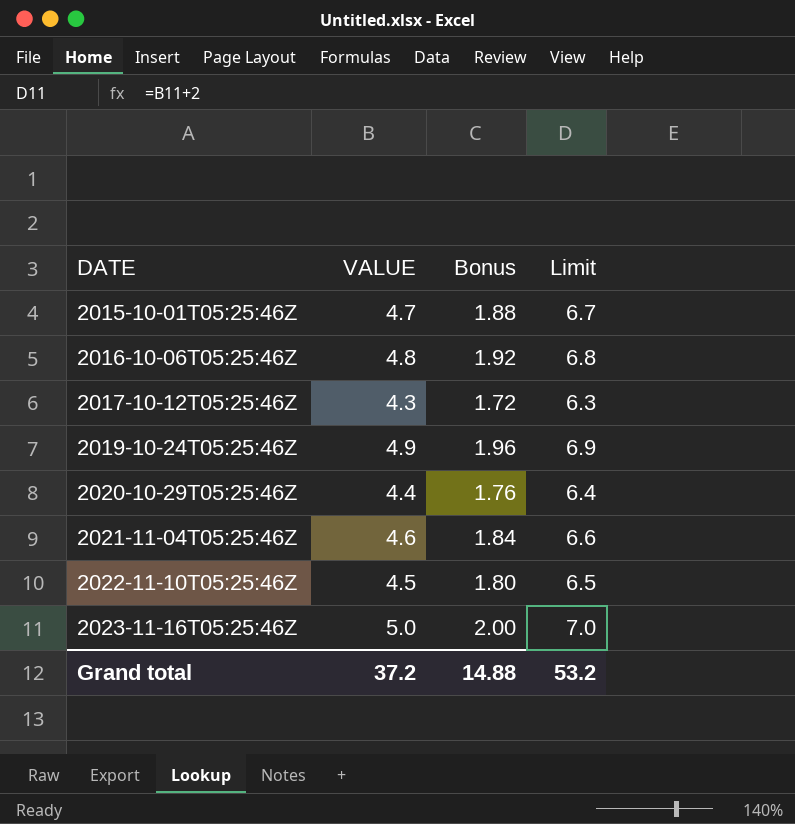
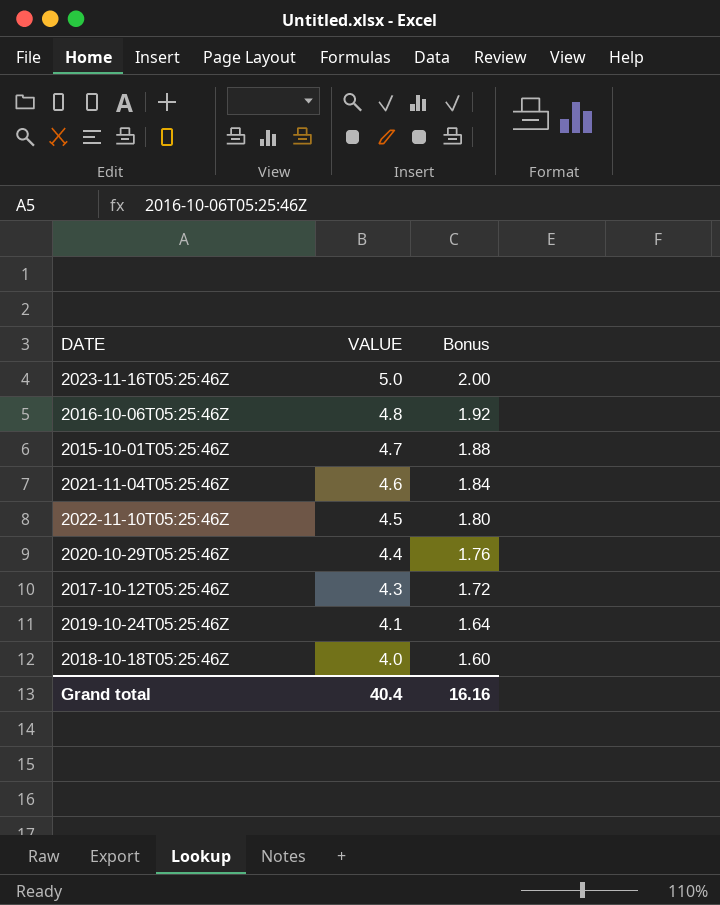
row order: DATE ascending -> VALUE descending
column Limit | formula: [VALUE] + 2 -> none
2019-10-24T05:25:46Z | VALUE: 4.9 -> 4.1
2019-10-24T05:25:46Z | Bonus: 1.96 -> 1.64
row 2018-10-18T05:25:46Z: none -> 4.0 | 1.60
Grand total | VALUE: 37.2 -> 40.4
Grand total | Bonus: 14.88 -> 16.16

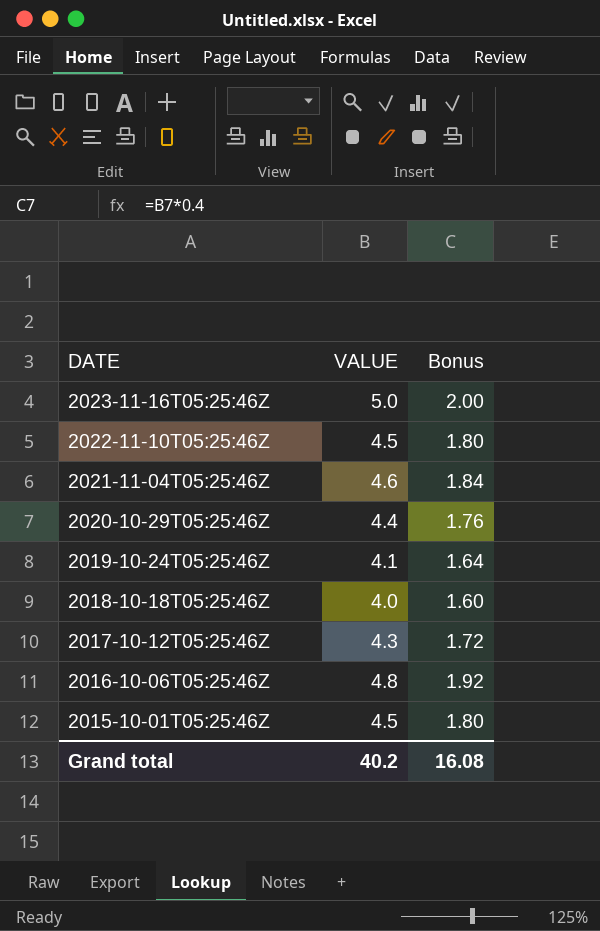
row order: VALUE descending -> DATE descending
2015-10-01T05:25:46Z | VALUE: 4.7 -> 4.5
2015-10-01T05:25:46Z | Bonus: 1.88 -> 1.80
Grand total | VALUE: 40.4 -> 40.2
Grand total | Bonus: 16.16 -> 16.08

